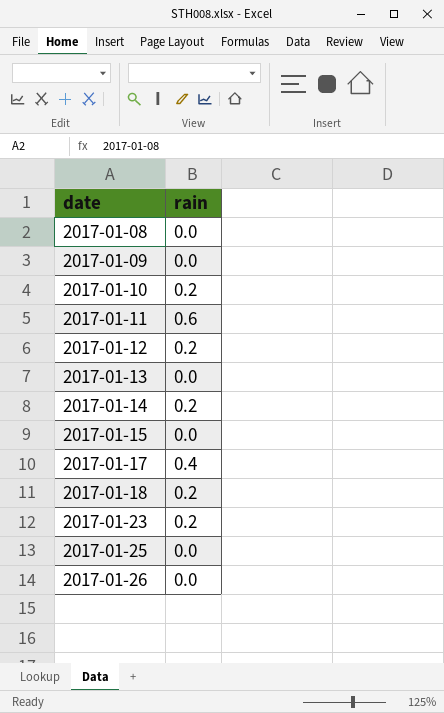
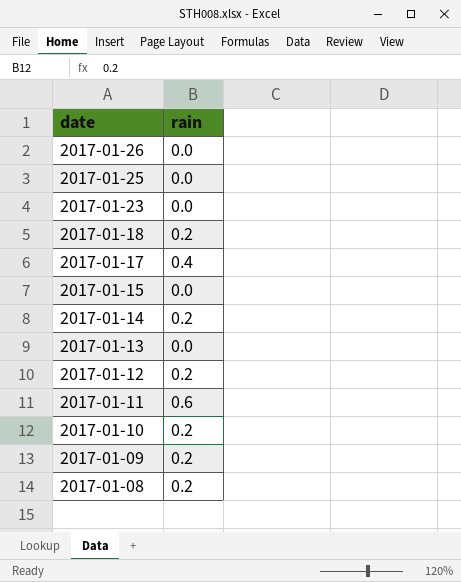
row order: date ascending -> date descending
2017-01-23 | rain: 0.2 -> 0.0
2017-01-09 | rain: 0.0 -> 0.2
2017-01-08 | rain: 0.0 -> 0.2

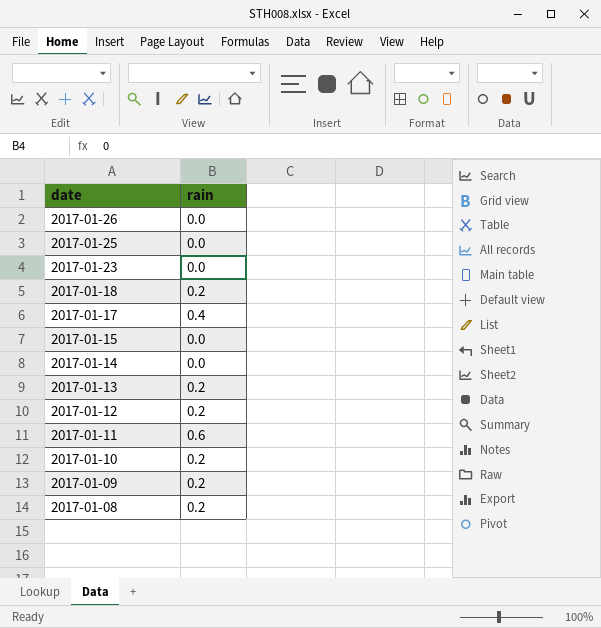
2017-01-14 | rain: 0.2 -> 0.0
2017-01-13 | rain: 0.0 -> 0.2

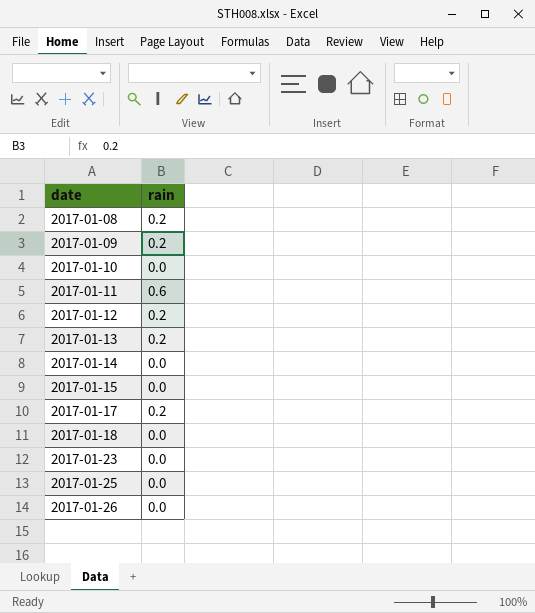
row order: date descending -> date ascending
2017-01-10 | rain: 0.2 -> 0.0
2017-01-17 | rain: 0.4 -> 0.2
2017-01-18 | rain: 0.2 -> 0.0

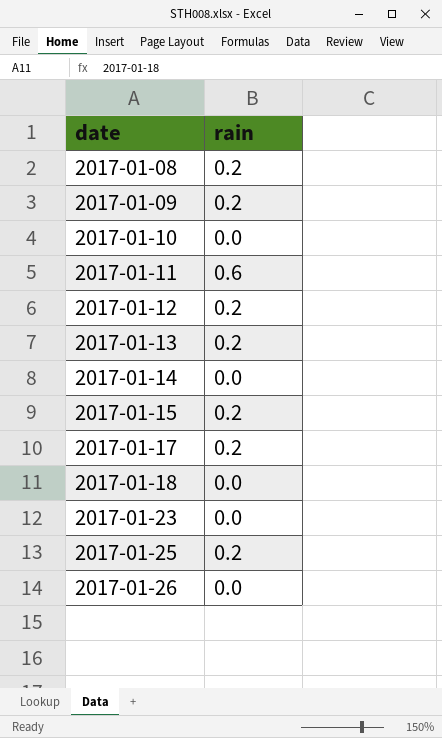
2017-01-15 | rain: 0.0 -> 0.2
2017-01-25 | rain: 0.0 -> 0.2

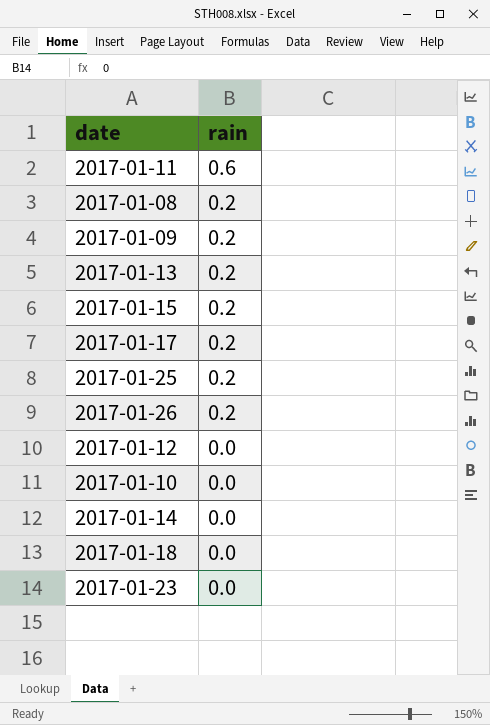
row order: date ascending -> rain descending
2017-01-26 | rain: 0.0 -> 0.2
2017-01-12 | rain: 0.2 -> 0.0

